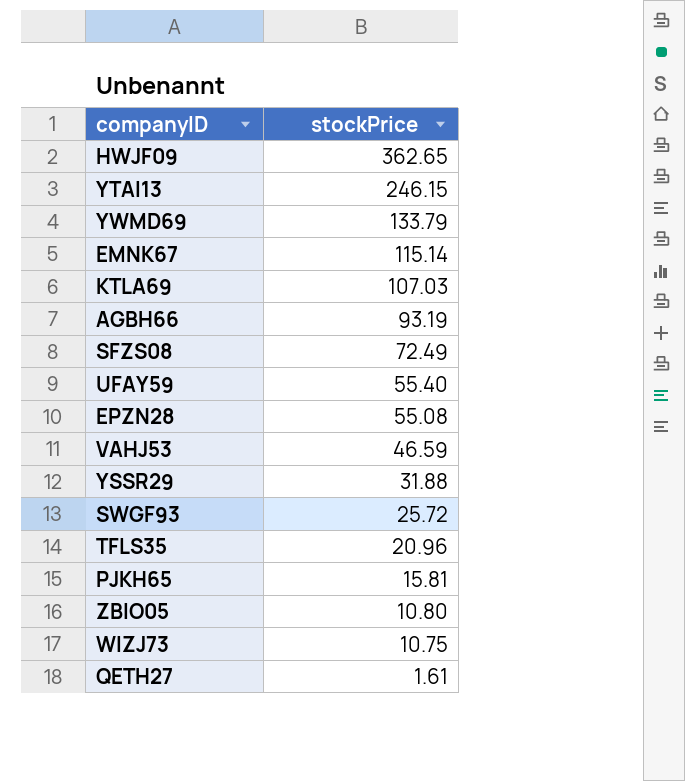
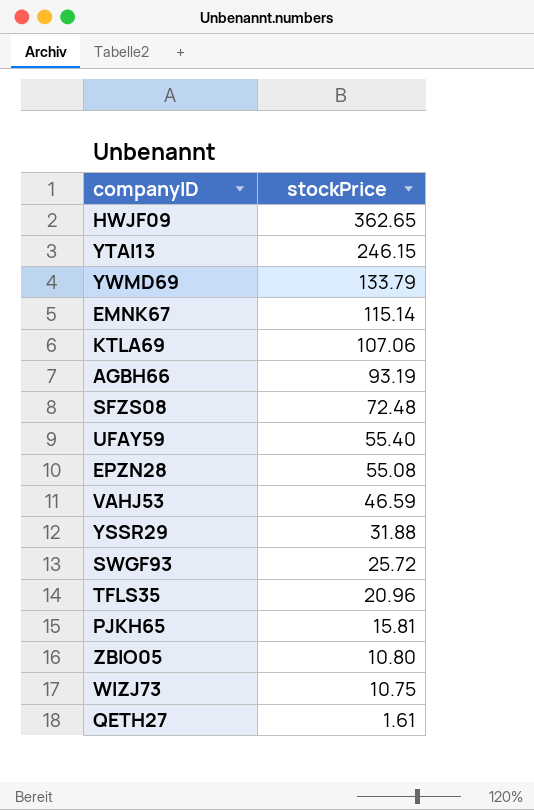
KTLA69 | stockPrice: 107.03 -> 107.06
SFZS08 | stockPrice: 72.49 -> 72.48

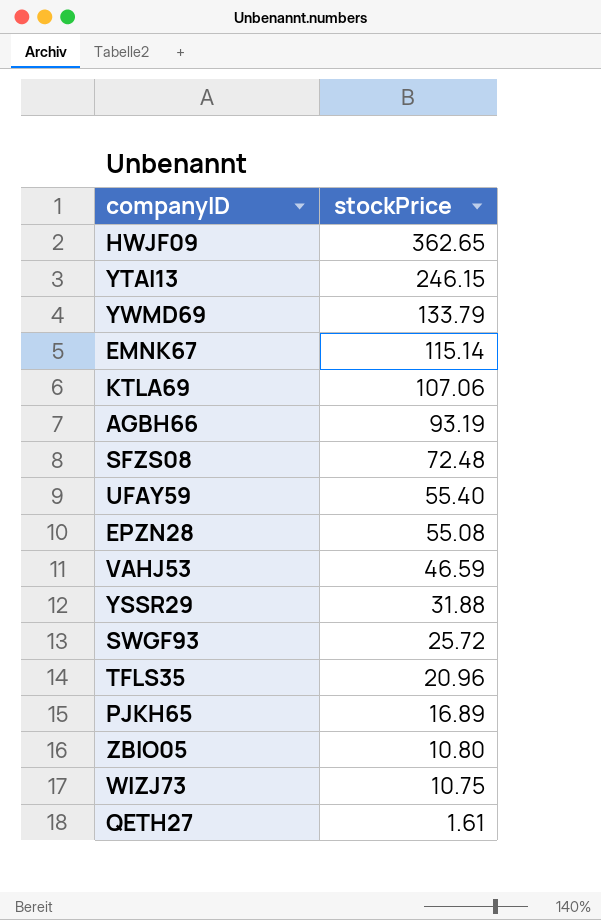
PJKH65 | stockPrice: 15.81 -> 16.89

